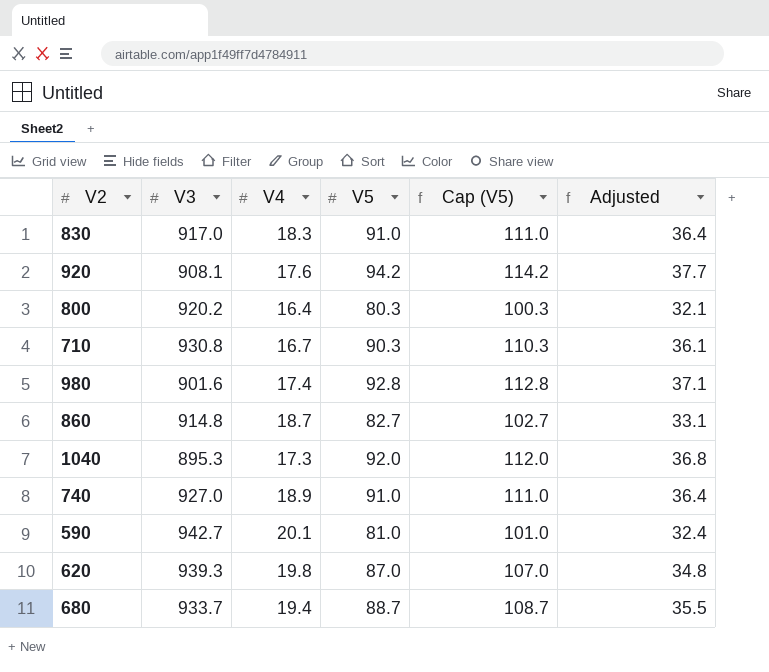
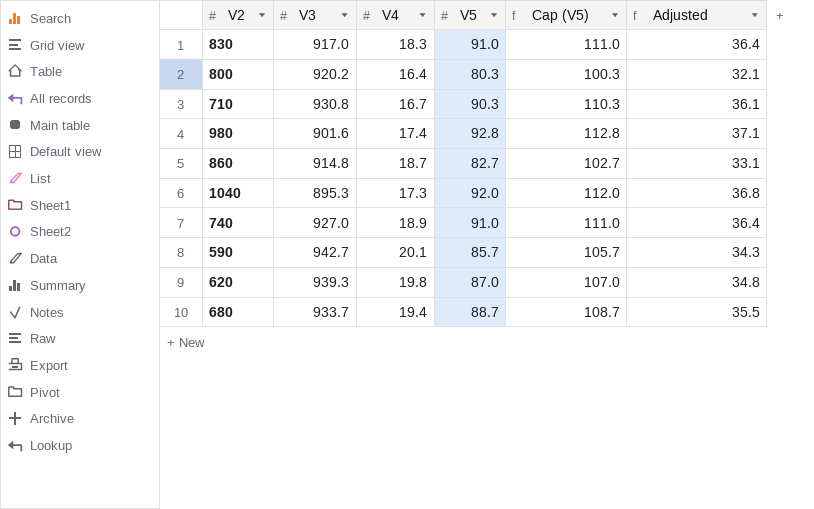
row 920: 908.1 | 17.6 | 94.2 | 114.2 | 37.7 -> none
590 | V5: 81.0 -> 85.7
590 | Cap (V5): 101.0 -> 105.7
590 | Adjusted: 32.4 -> 34.3

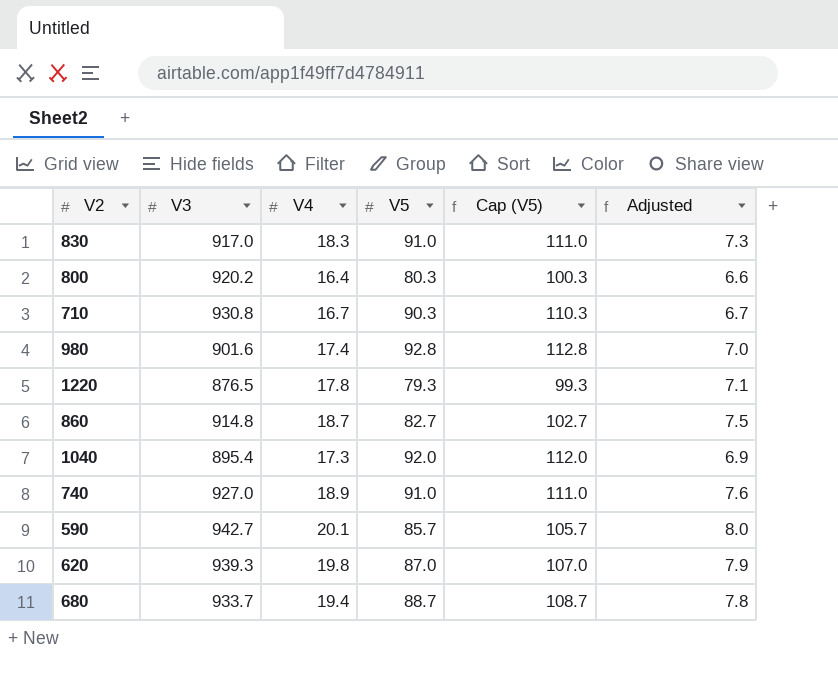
column Adjusted | formula: [V5] * 0.4 -> [V4] * 0.4
row 1220: none -> 876.5 | 17.8 | 79.3 | 99.3 | 7.1
1040 | V3: 895.3 -> 895.4

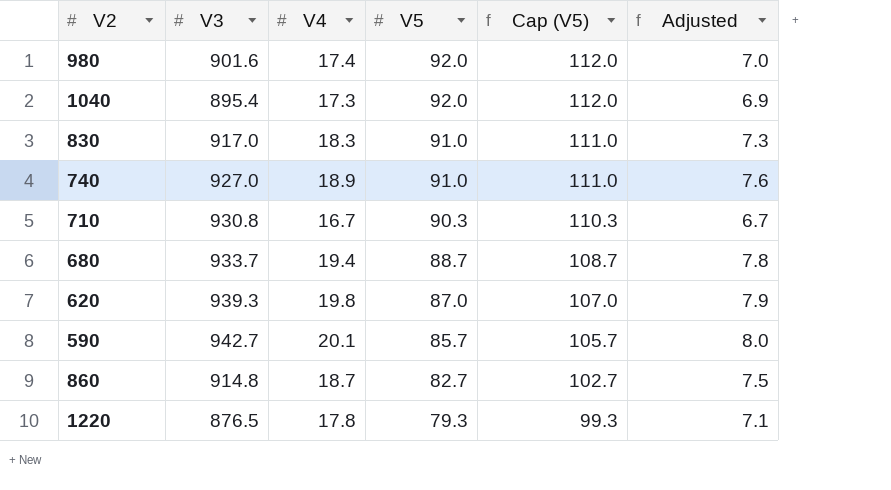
row order: none -> V5 descending
row 800: 920.2 | 16.4 | 80.3 | 100.3 | 6.6 -> none
980 | V5: 92.8 -> 92.0
980 | Cap (V5): 112.8 -> 112.0

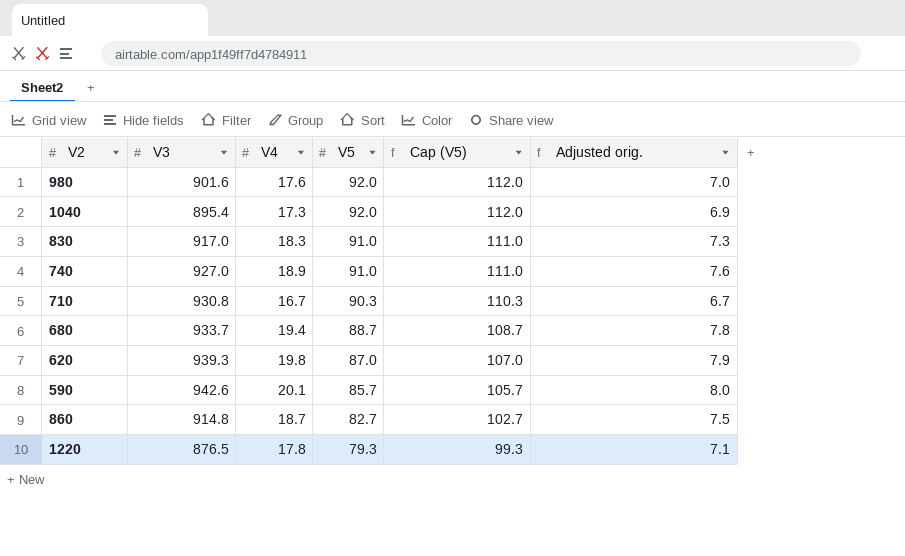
column name: Adjusted -> Adjusted orig.
980 | V4: 17.4 -> 17.6
590 | V3: 942.7 -> 942.6

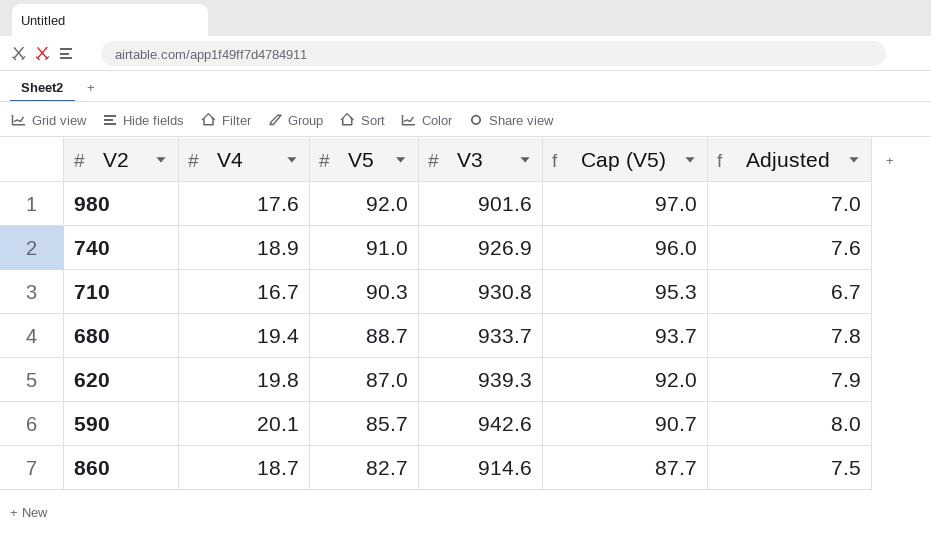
column V3 | position: 2 -> 4
column Cap (V5) | formula: [V5] + 20 -> [V5] + 5
column name: Adjusted orig. -> Adjusted
row 1040: 895.4 | 17.3 | 92.0 | 112.0 | 6.9 -> none
row 830: 917.0 | 18.3 | 91.0 | 111.0 | 7.3 -> none
row 1220: 876.5 | 17.8 | 79.3 | 99.3 | 7.1 -> none
740 | V3: 927.0 -> 926.9
860 | V3: 914.8 -> 914.6

